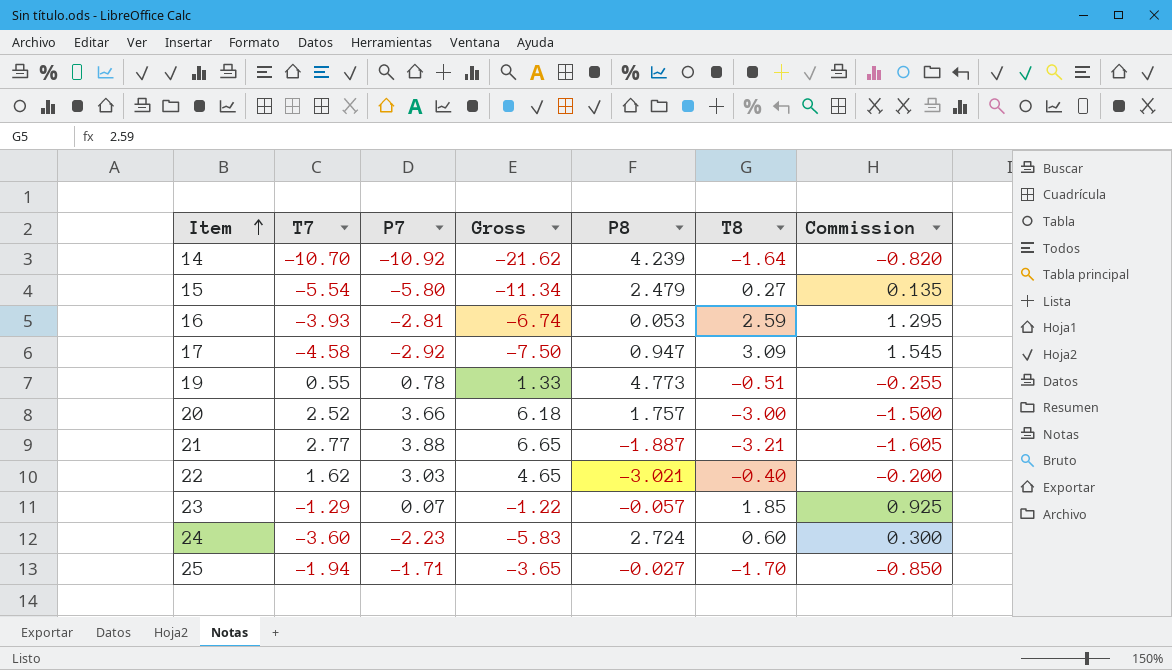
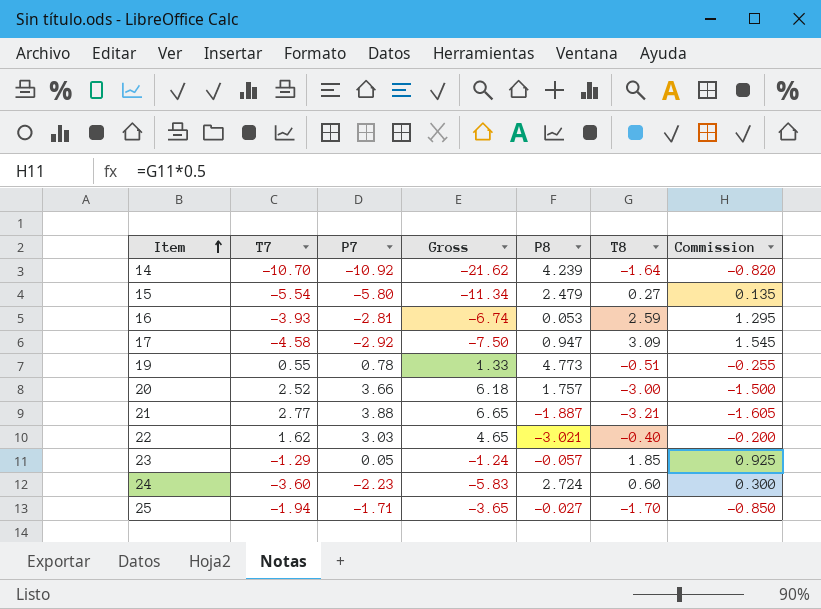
23 | P7: 0.07 -> 0.05
23 | Gross: -1.22 -> -1.24

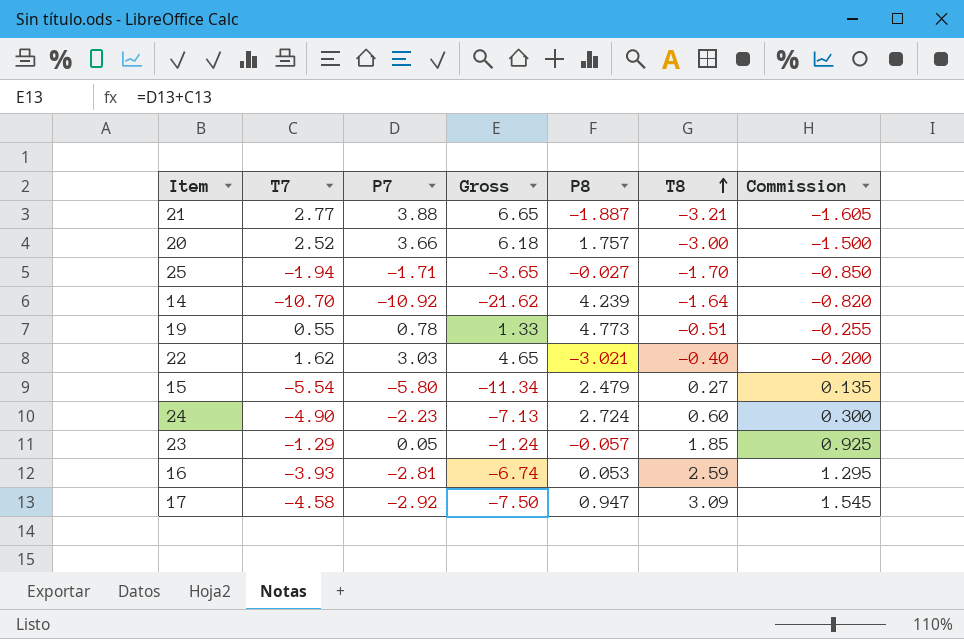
row order: Item ascending -> T8 ascending
24 | T7: -3.60 -> -4.90
24 | Gross: -5.83 -> -7.13

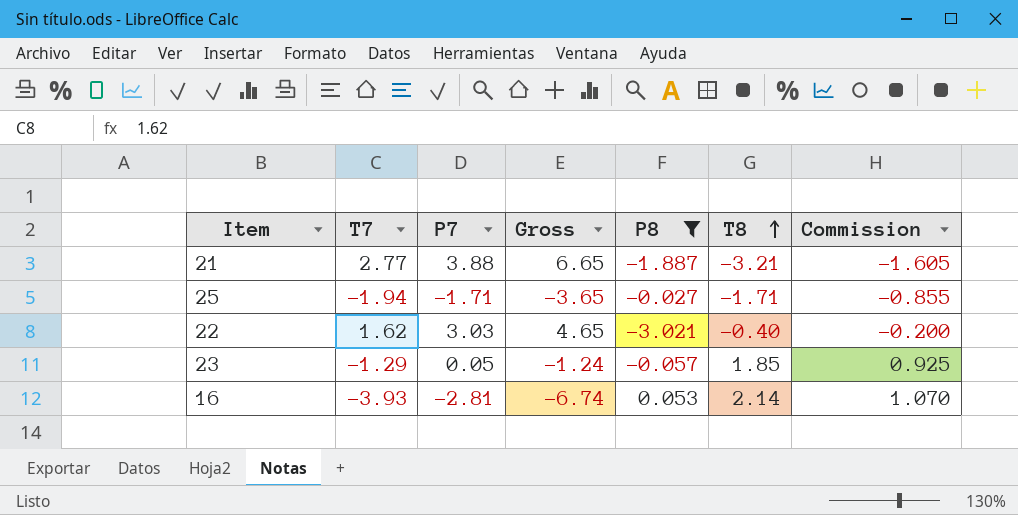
filter: none -> P8 <= 0.053
25 | T8: -1.70 -> -1.71
25 | Commission: -0.850 -> -0.855
16 | T8: 2.59 -> 2.14
16 | Commission: 1.295 -> 1.070

